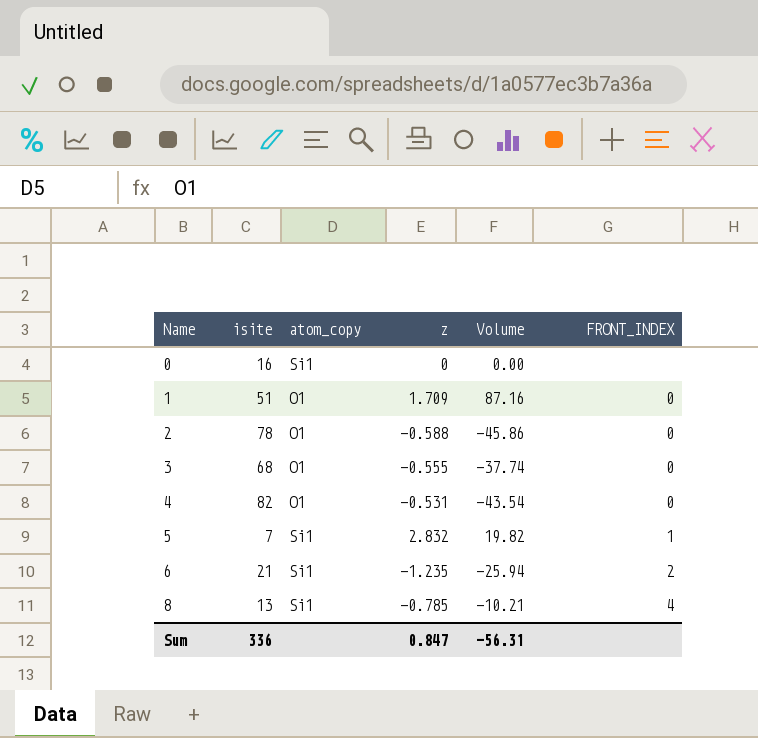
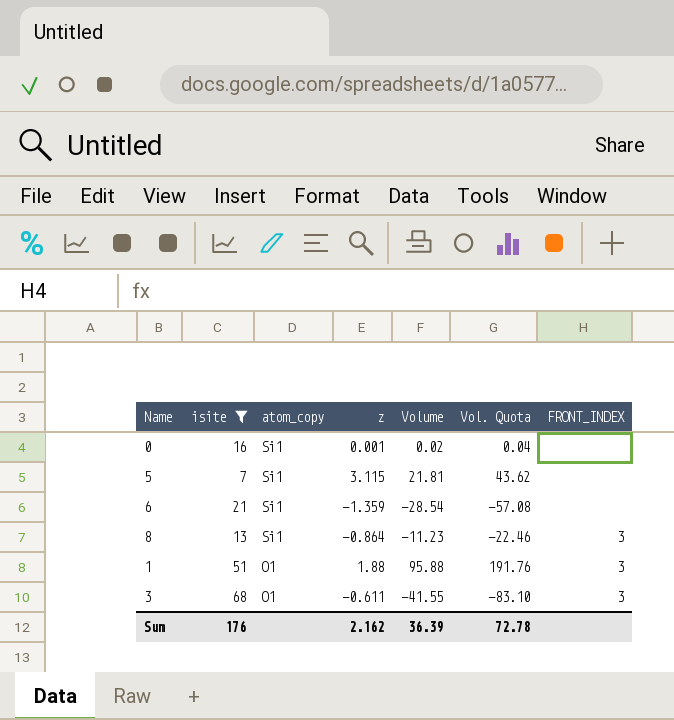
filter: none -> isite <= 68
row order: Name ascending -> atom_copy descending
column Vol. Quota | formula: none -> [Volume] * 2
0 | z: 0 -> 0.001
0 | Volume: 0.00 -> 0.02
5 | z: 2.832 -> 3.115
5 | Volume: 19.82 -> 21.81
5 | FRONT_INDEX: 1 -> none
6 | z: -1.235 -> -1.359
6 | Volume: -25.94 -> -28.54
6 | FRONT_INDEX: 2 -> none
8 | z: -0.785 -> -0.864
8 | Volume: -10.21 -> -11.23
8 | FRONT_INDEX: 4 -> 3
1 | z: 1.709 -> 1.88
1 | Volume: 87.16 -> 95.88
1 | FRONT_INDEX: 0 -> 3
3 | z: -0.555 -> -0.611
3 | Volume: -37.74 -> -41.55
3 | FRONT_INDEX: 0 -> 3
Sum | isite: 336 -> 176
Sum | z: 0.847 -> 2.162
Sum | Volume: -56.31 -> 36.39

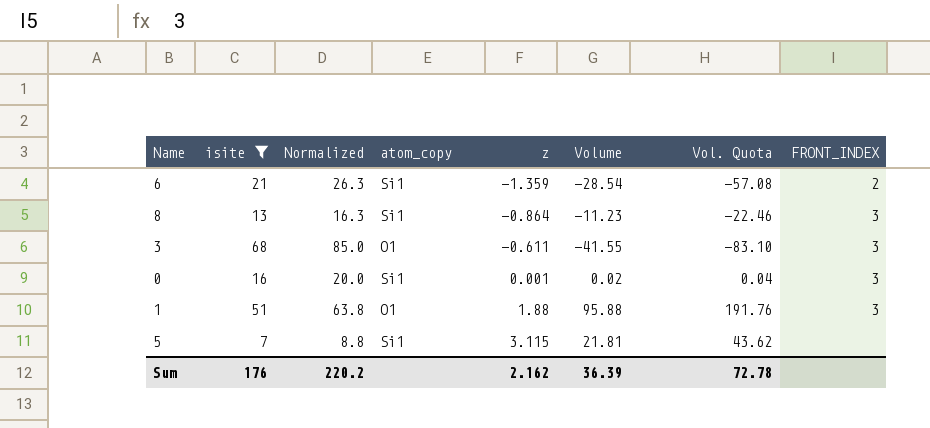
row order: atom_copy descending -> z ascending
column Normalized | formula: none -> [isite] * 1.25
6 | FRONT_INDEX: none -> 2
0 | FRONT_INDEX: none -> 3

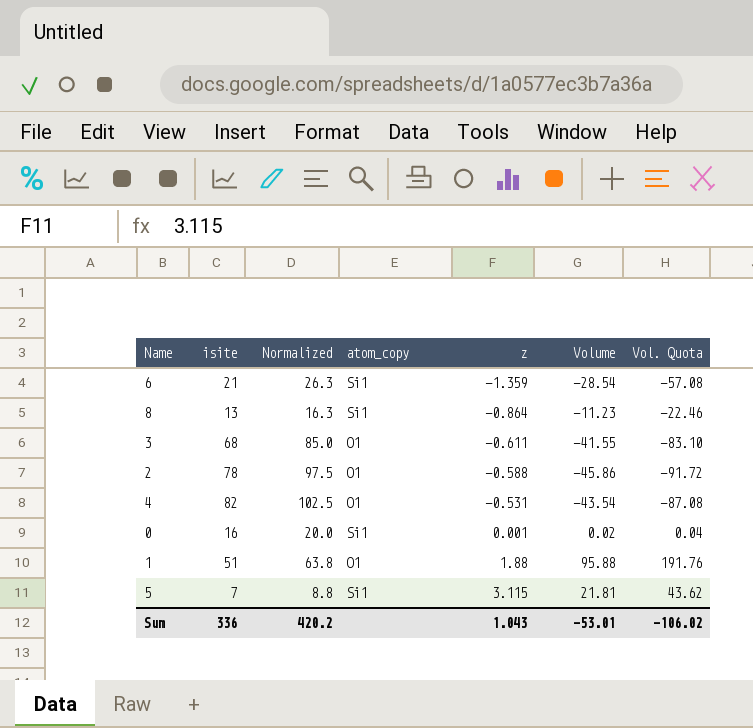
filter: isite <= 68 -> none
column FRONT_INDEX | position: 8 -> none
Sum | isite: 176 -> 336
Sum | Normalized: 220.2 -> 420.2
Sum | z: 2.162 -> 1.043
Sum | Volume: 36.39 -> -53.01
Sum | Vol. Quota: 72.78 -> -106.02

